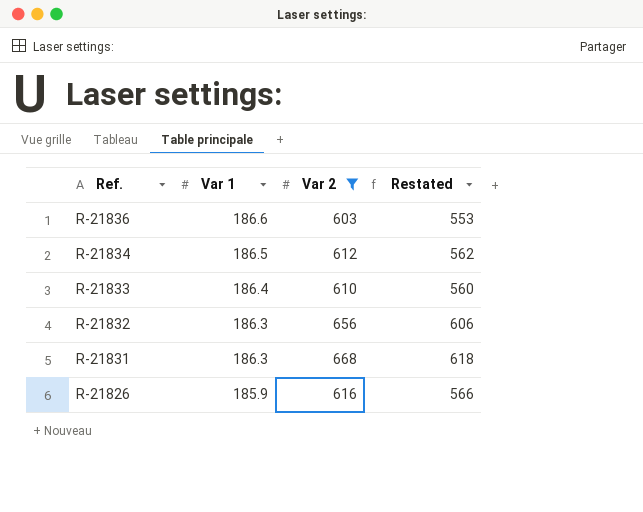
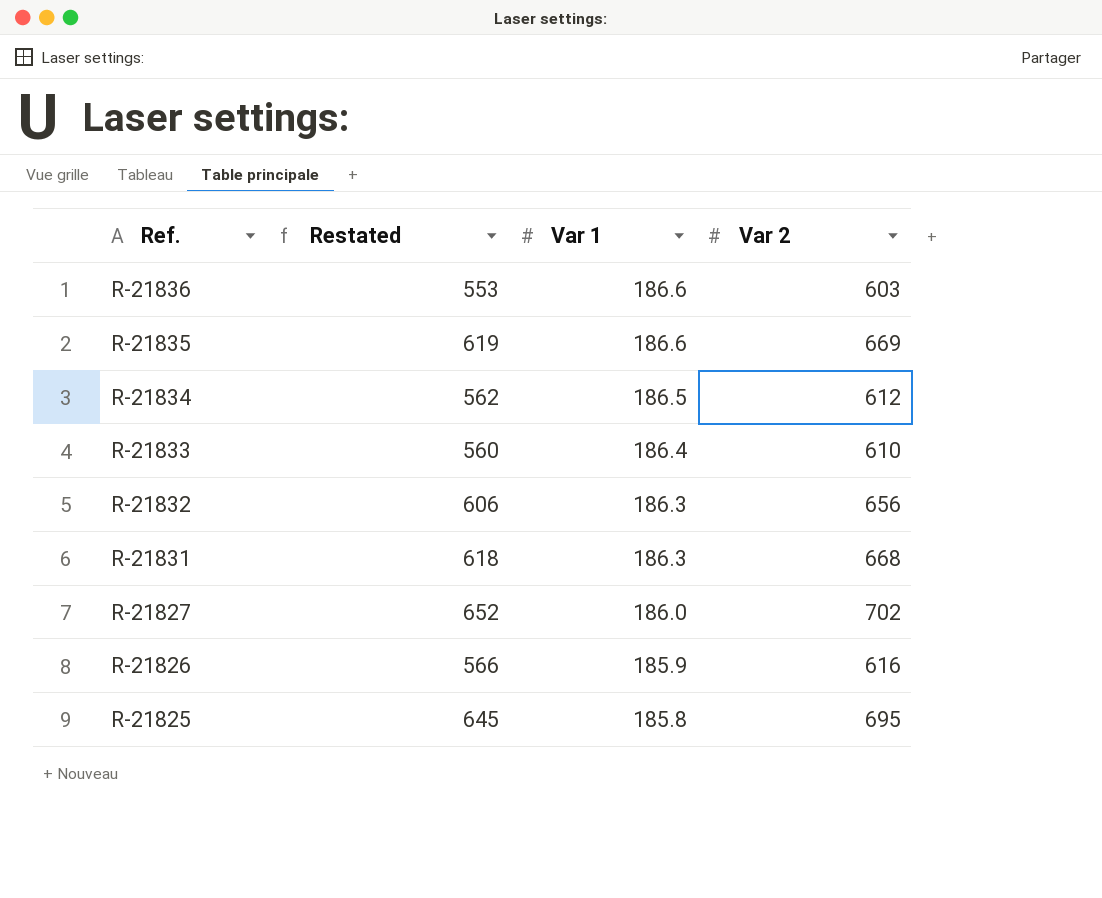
filter: Var 2 <= 668 -> none
column Restated | position: 4 -> 2

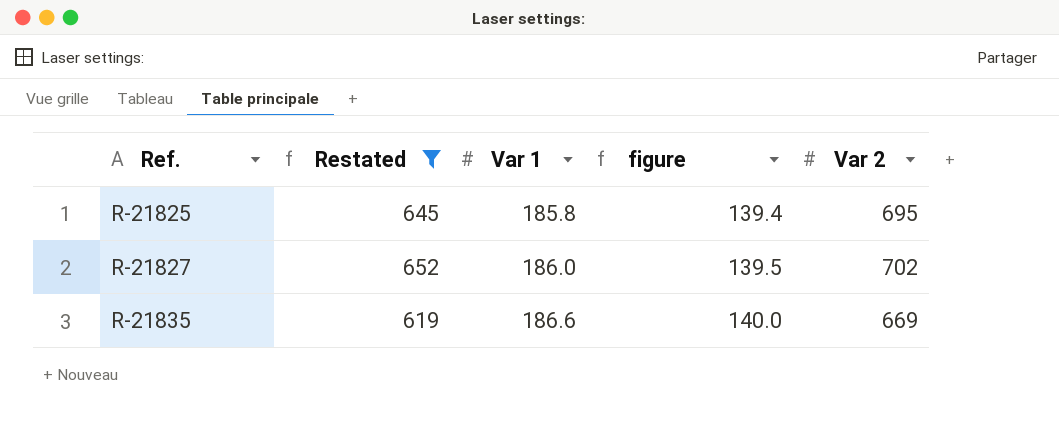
filter: none -> Restated >= 619
row order: Ref. descending -> Ref. ascending
column figure | formula: none -> [Var 1] * 0.75

